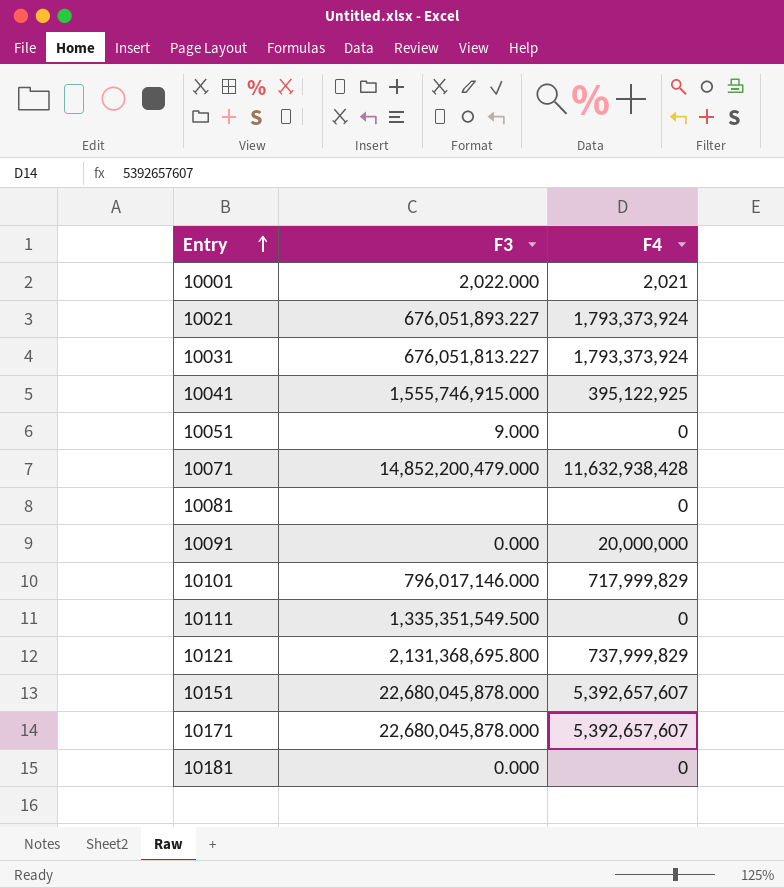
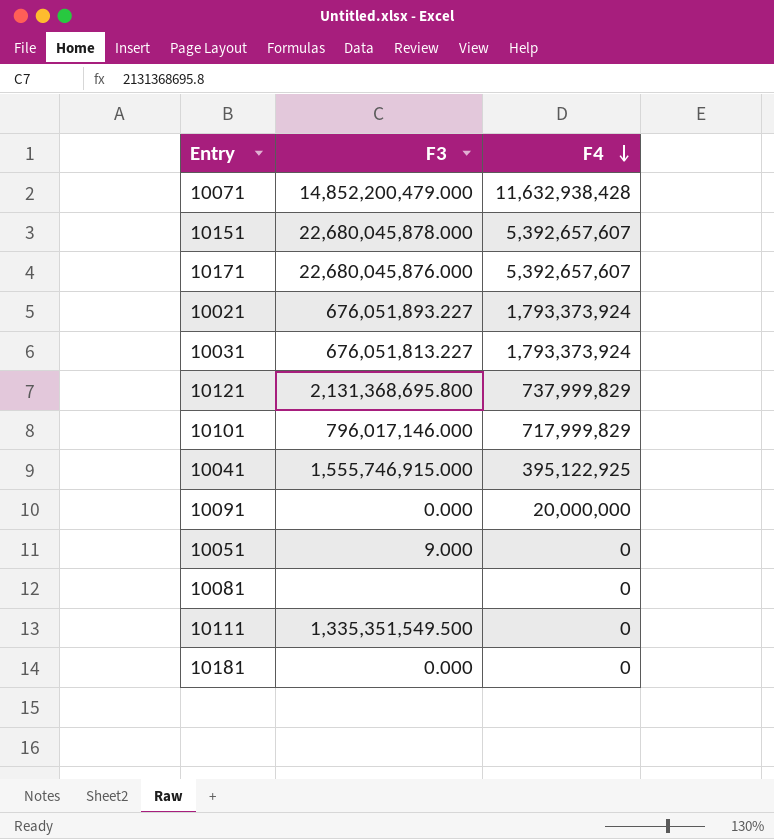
row order: Entry ascending -> F4 descending
row 10001: 2,022.000 | 2,021 -> none
10171 | F3: 22,680,045,878.000 -> 22,680,045,876.000

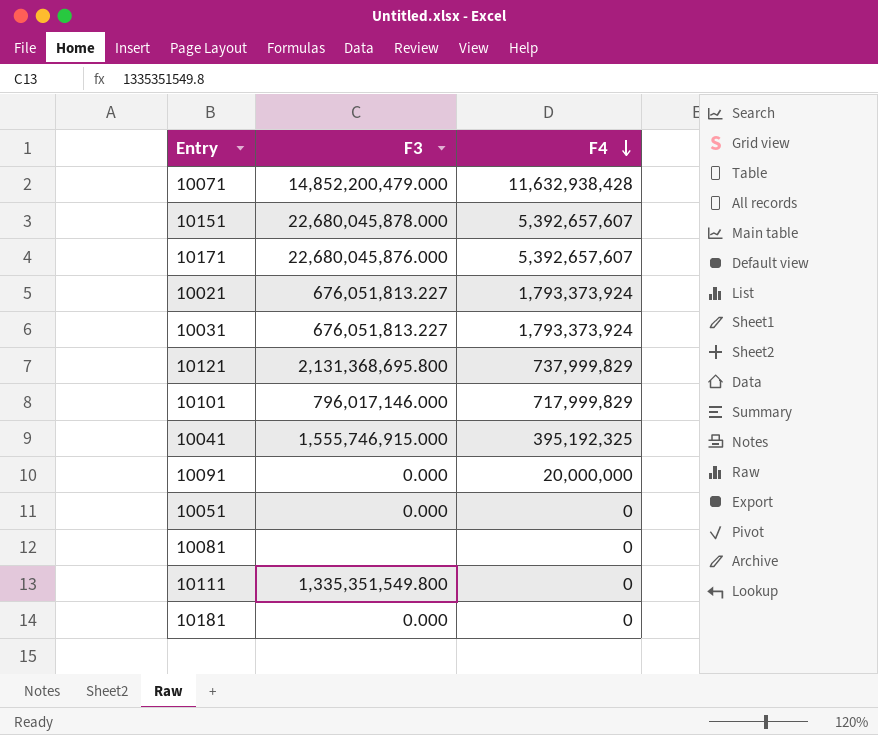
10021 | F3: 676,051,893.227 -> 676,051,813.227
10041 | F4: 395,122,925 -> 395,192,325
10051 | F3: 9.000 -> 0.000
10111 | F3: 1,335,351,549.500 -> 1,335,351,549.800

